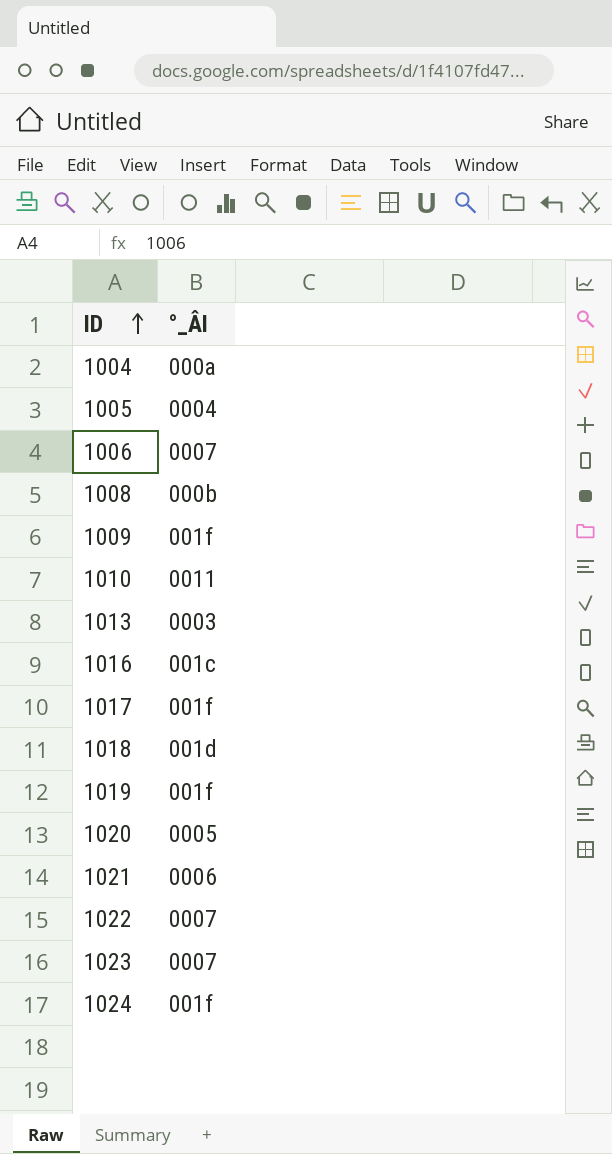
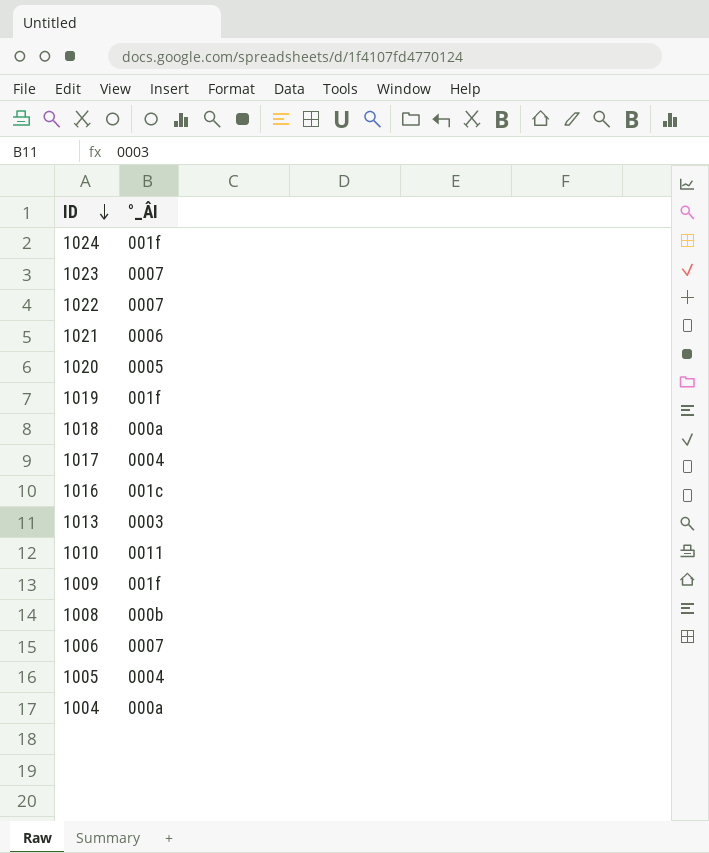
row order: ID ascending -> ID descending
1018 | °_ÂI: 001d -> 000a
1017 | °_ÂI: 001f -> 0004

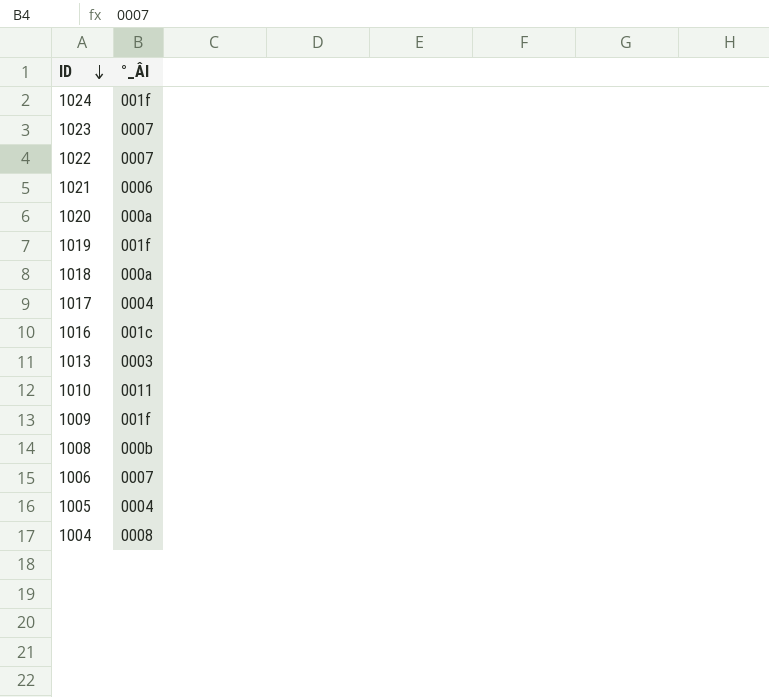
1020 | °_ÂI: 0005 -> 000a
1004 | °_ÂI: 000a -> 0008

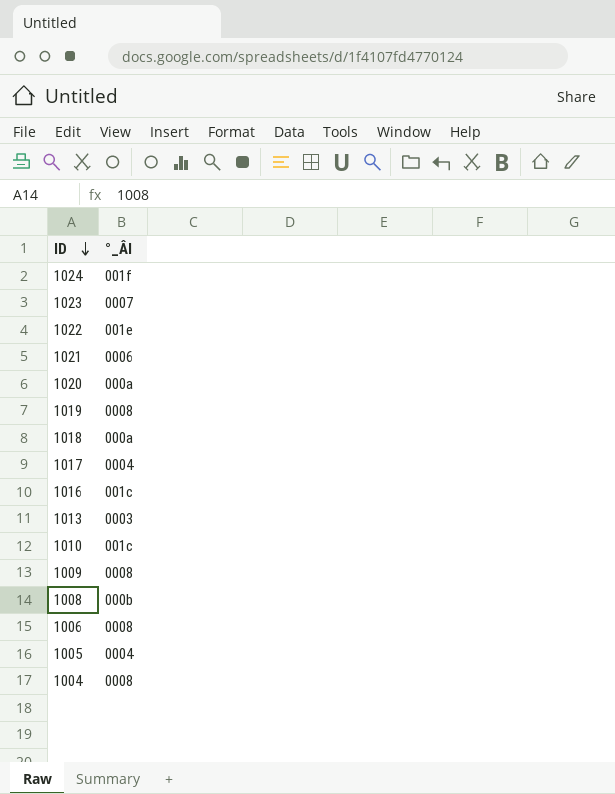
1022 | °_ÂI: 0007 -> 001e
1019 | °_ÂI: 001f -> 0008
1010 | °_ÂI: 0011 -> 001c
1009 | °_ÂI: 001f -> 0008
1006 | °_ÂI: 0007 -> 0008

